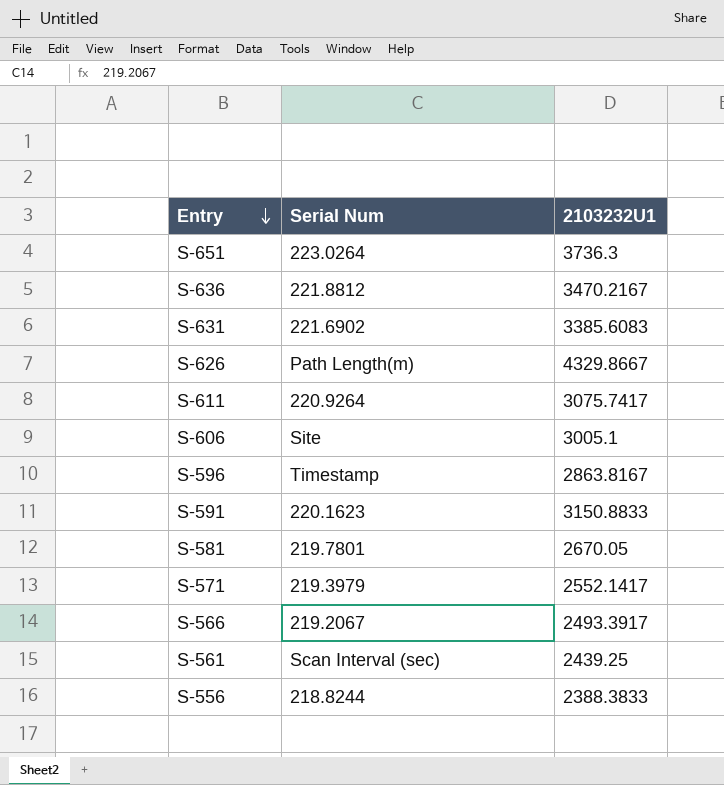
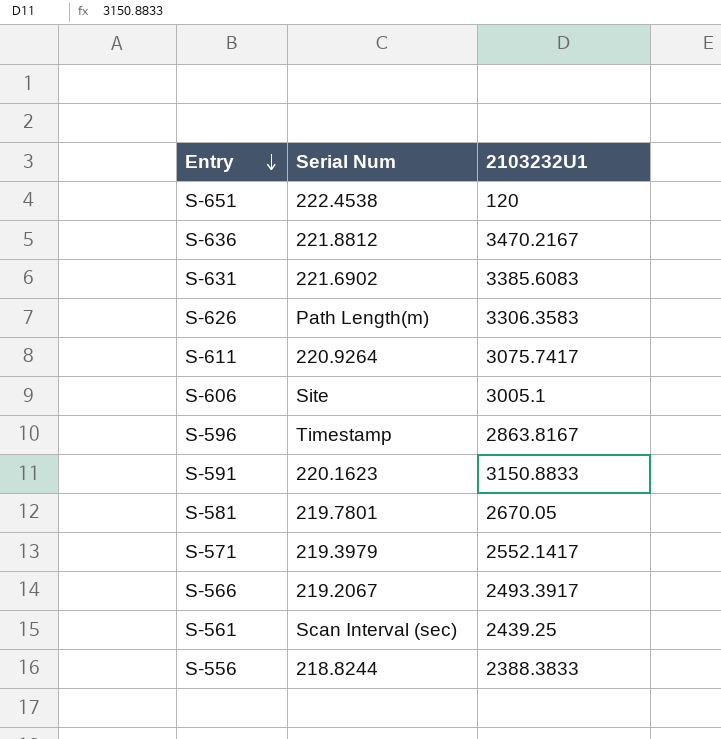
S-651 | Serial Num: 223.0264 -> 222.4538
S-651 | 2103232U1: 3736.3 -> 120
S-626 | 2103232U1: 4329.8667 -> 3306.3583

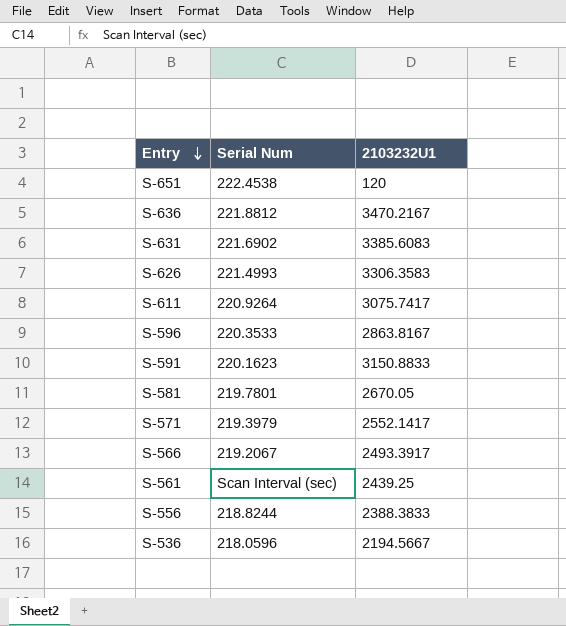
row S-606: Site | 3005.1 -> none
S-626 | Serial Num: Path Length(m) -> 221.4993
S-596 | Serial Num: Timestamp -> 220.3533
row S-536: none -> 218.0596 | 2194.5667

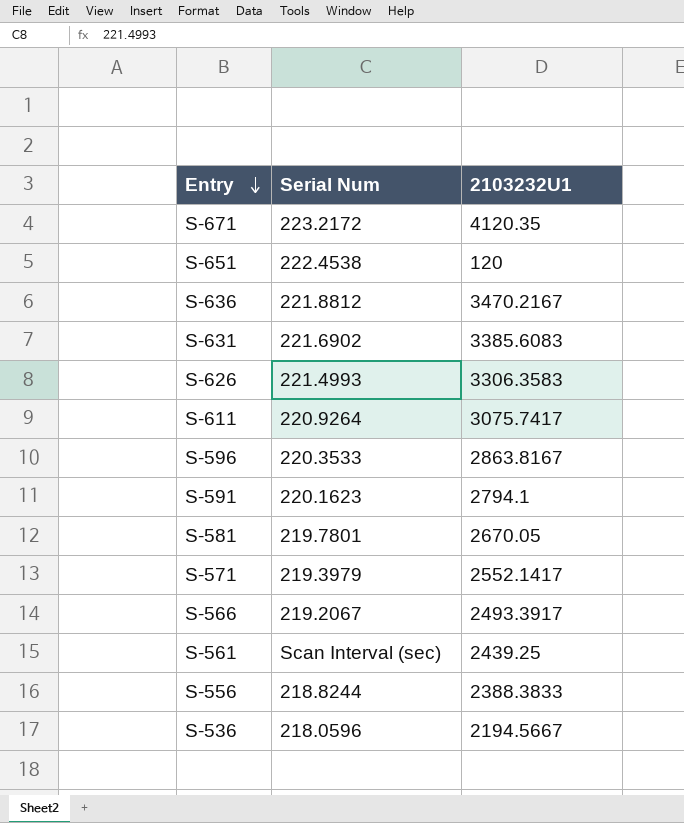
row S-671: none -> 223.2172 | 4120.35
S-591 | 2103232U1: 3150.8833 -> 2794.1

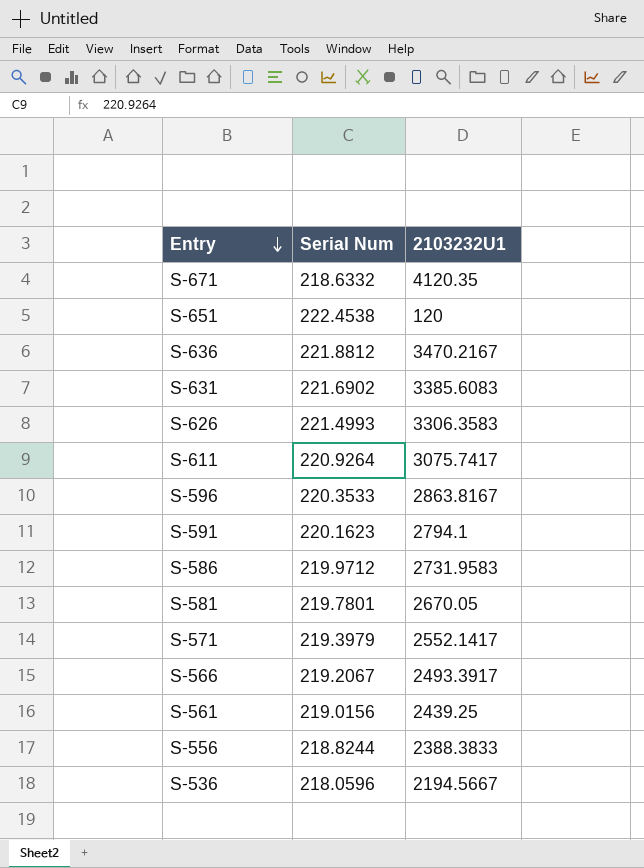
S-671 | Serial Num: 223.2172 -> 218.6332
row S-586: none -> 219.9712 | 2731.9583
S-561 | Serial Num: Scan Interval (sec) -> 219.0156

